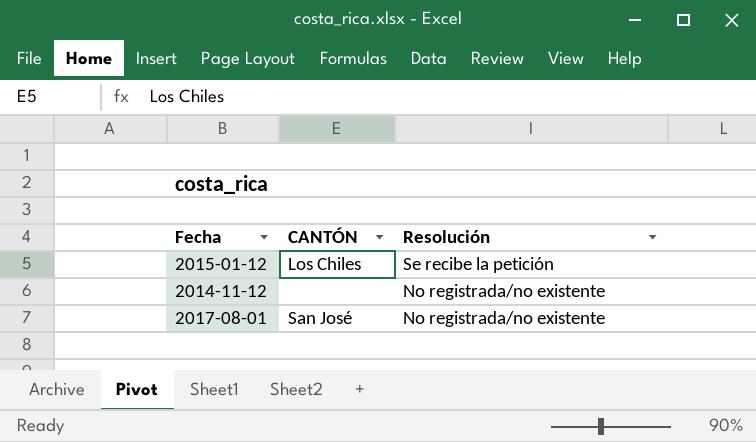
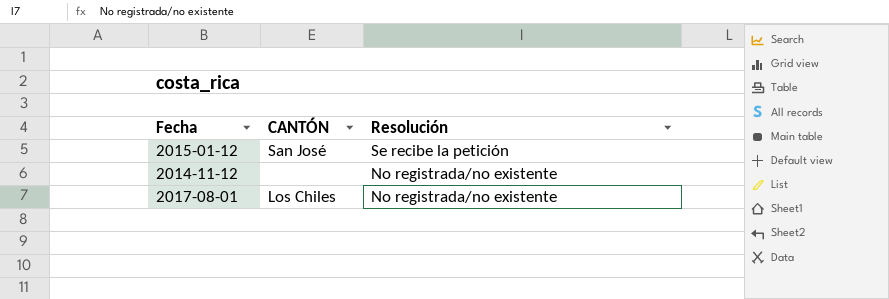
2015-01-12 | CANTÓN: Los Chiles -> San José
2017-08-01 | CANTÓN: San José -> Los Chiles

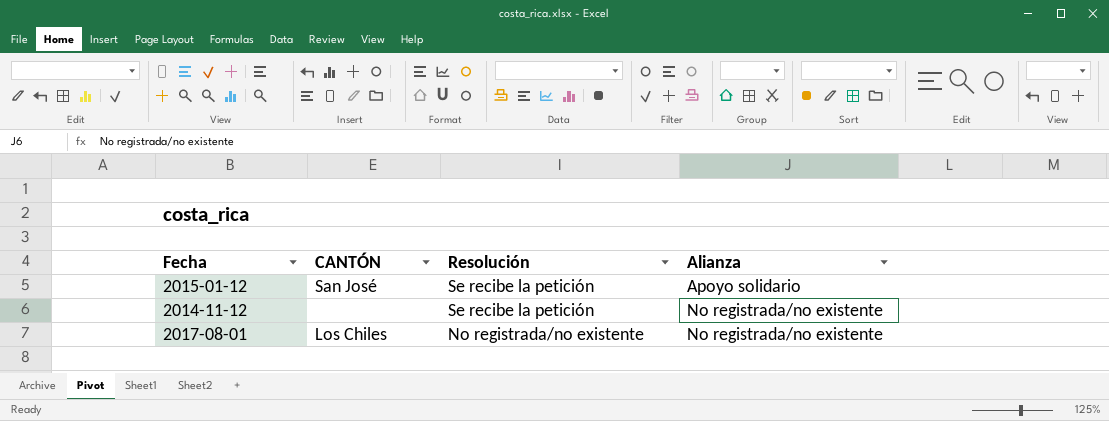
column Alianza | position: none -> 4
2014-11-12 | Resolución: No registrada/no existente -> Se recibe la petición

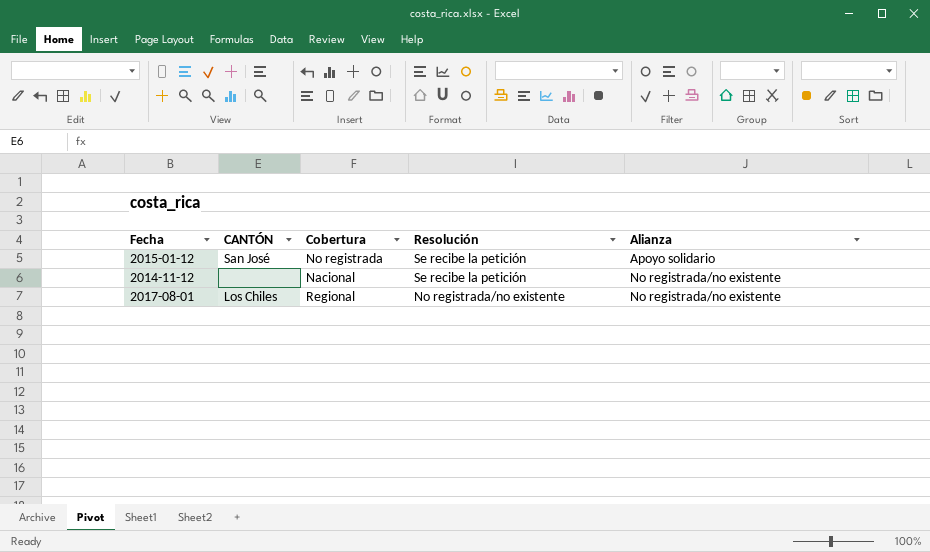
column Cobertura | position: none -> 3

